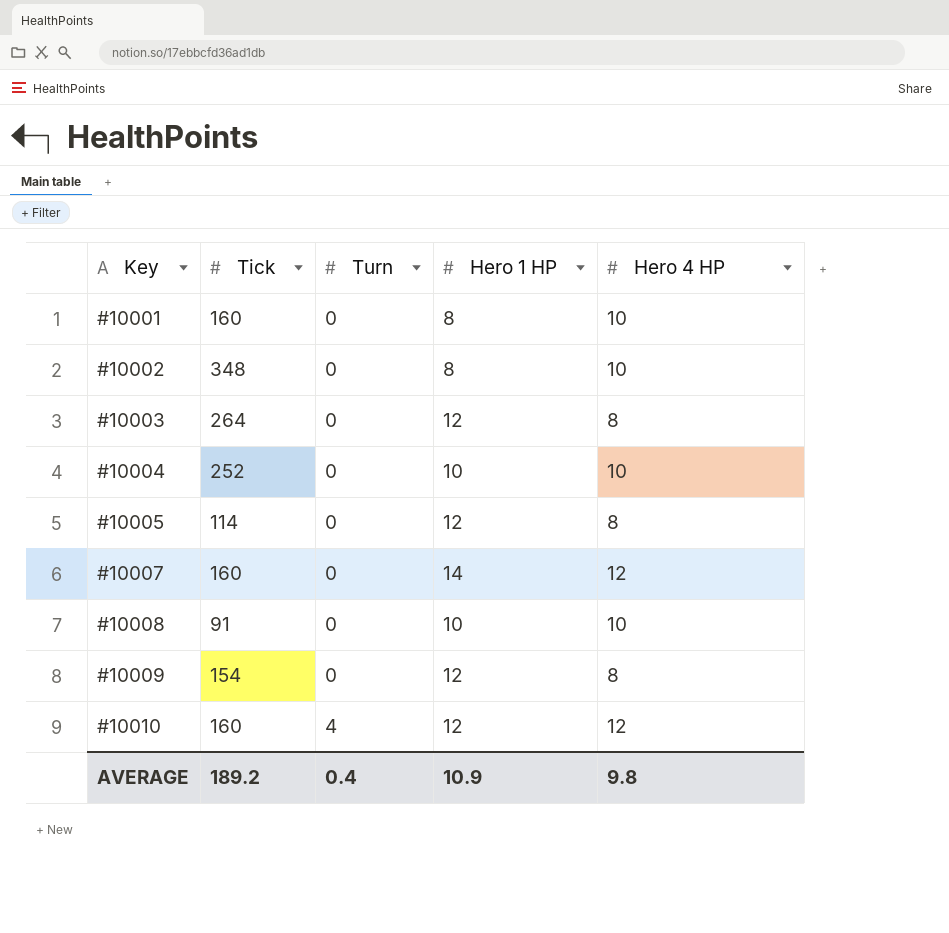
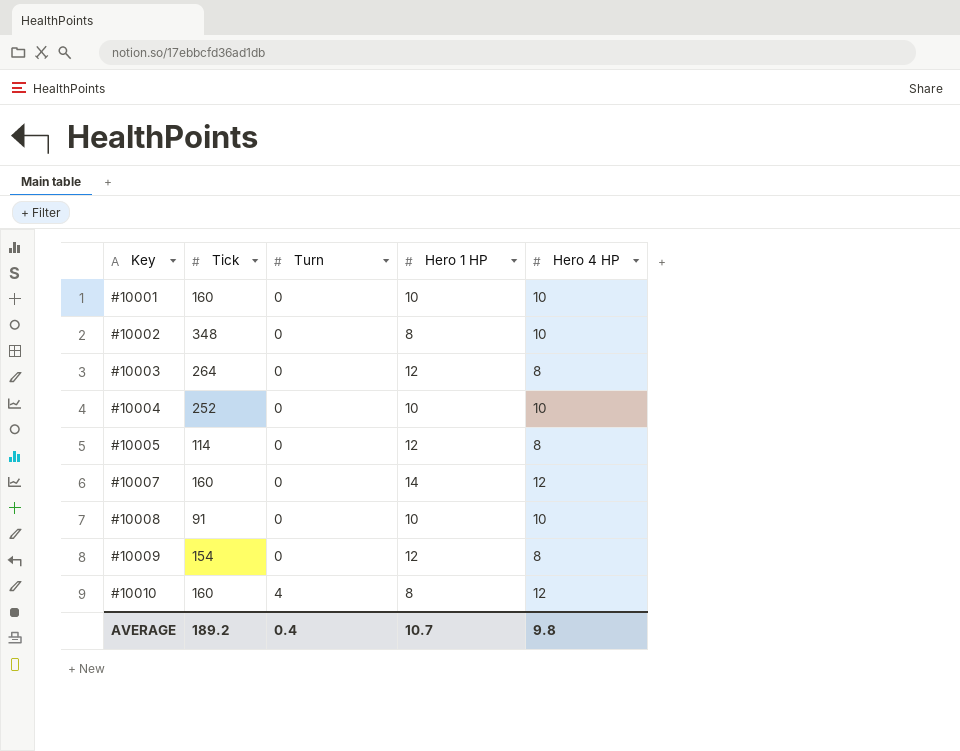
#10001 | Hero 1 HP: 8 -> 10
#10010 | Hero 1 HP: 12 -> 8
AVERAGE | Hero 1 HP: 10.9 -> 10.7

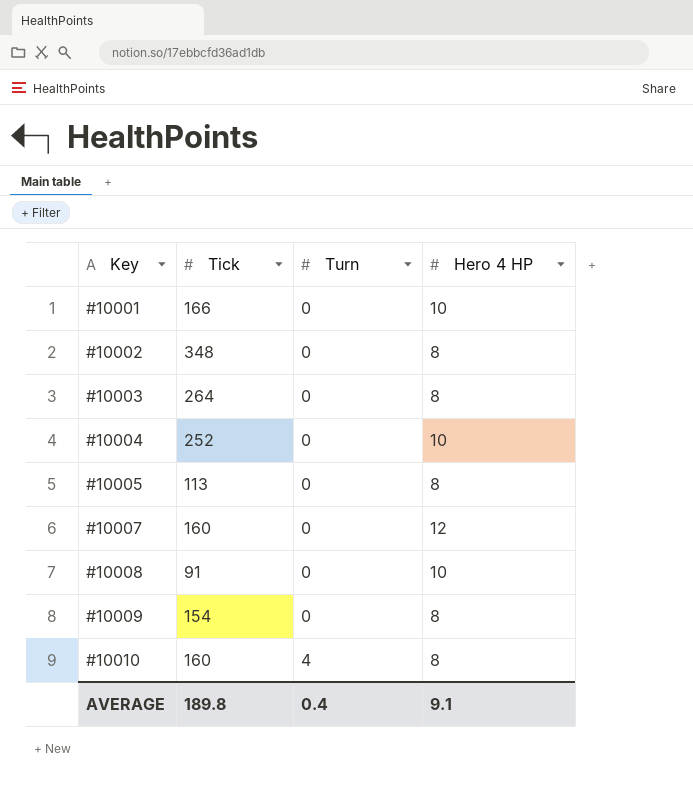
column Hero 1 HP | position: 4 -> none
#10001 | Tick: 160 -> 166
#10002 | Hero 4 HP: 10 -> 8
#10005 | Tick: 114 -> 113
#10010 | Hero 4 HP: 12 -> 8
AVERAGE | Tick: 189.2 -> 189.8
AVERAGE | Hero 4 HP: 9.8 -> 9.1

